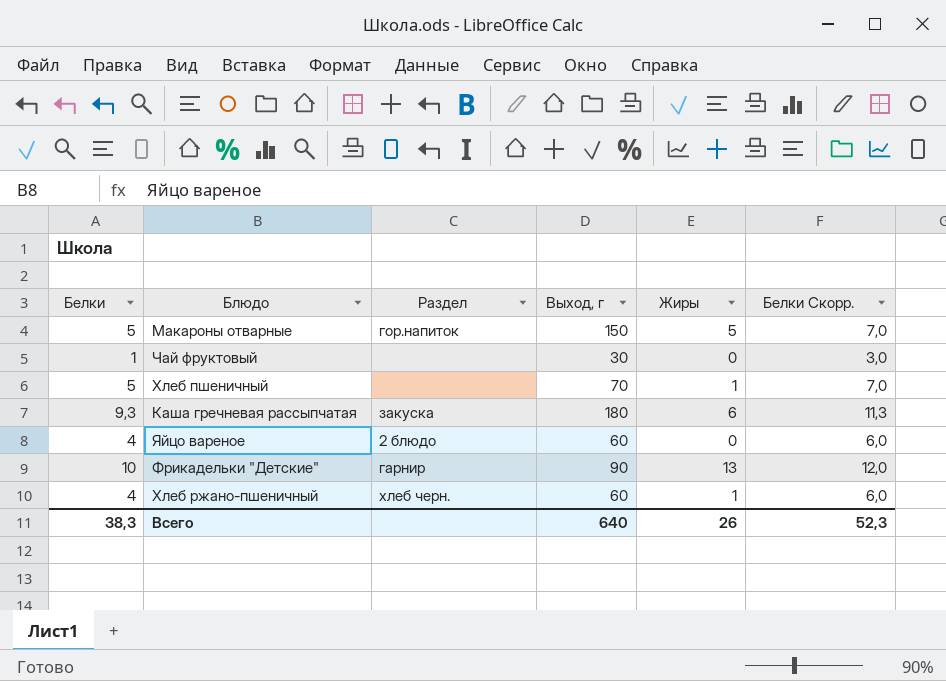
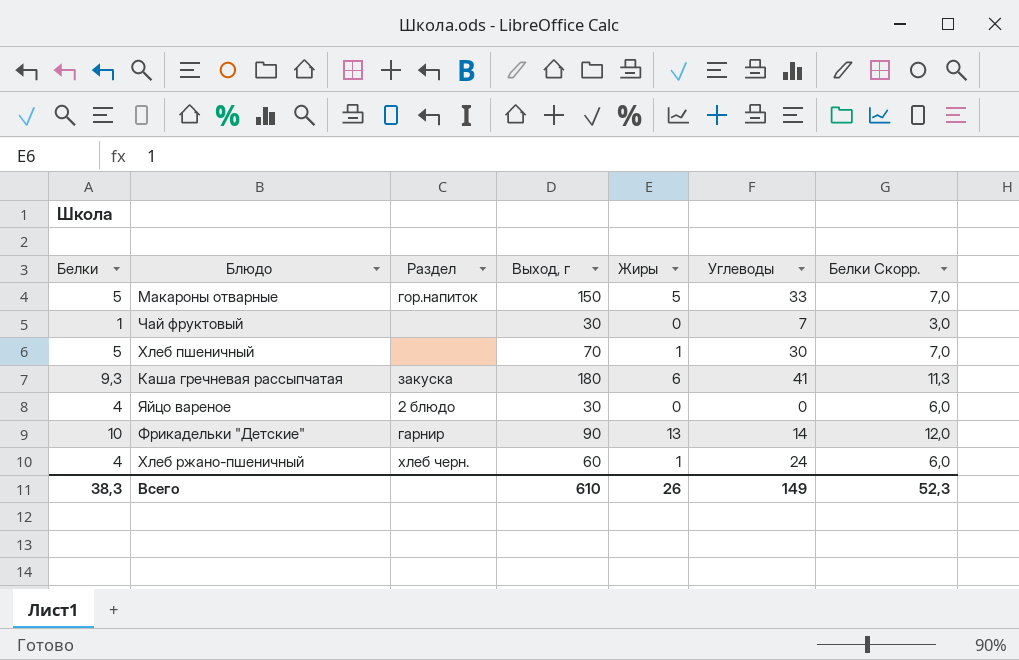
column Углеводы | position: none -> 6
Яйцо вареное | Выход, г: 60 -> 30
Всего | Выход, г: 640 -> 610

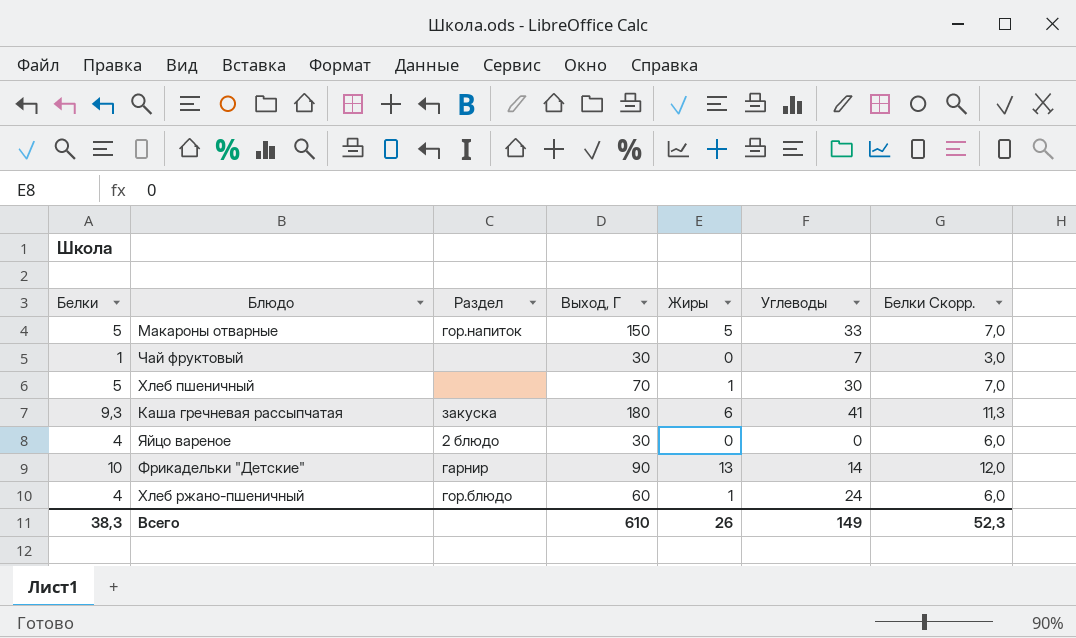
column name: Выход, г -> Выход, Г
Хлеб ржано-пшеничный | Раздел: хлеб черн. -> гор.блюдо

